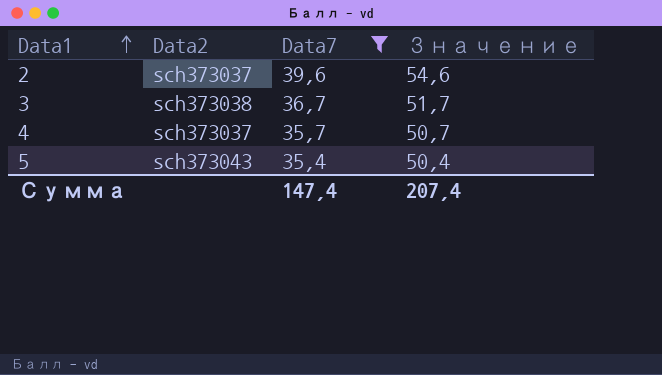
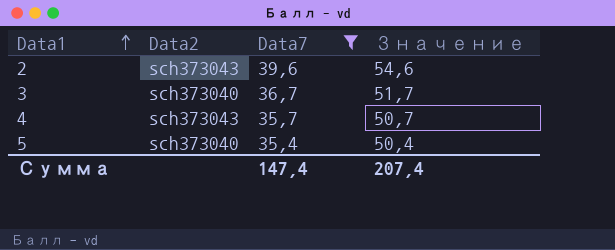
2 | Data2: sch373037 -> sch373043
3 | Data2: sch373038 -> sch373040
4 | Data2: sch373037 -> sch373043
5 | Data2: sch373043 -> sch373040

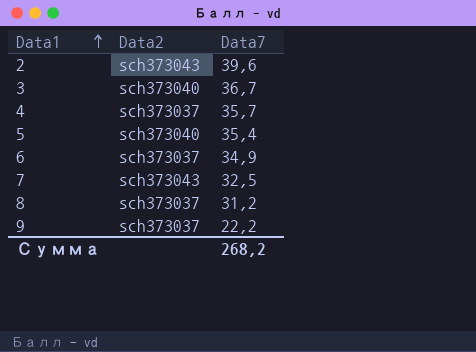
filter: Data7 >= 35,4 -> none
column Значение | formula: [Data7] + 15 -> none
4 | Data2: sch373043 -> sch373037
Сумма | Data7: 147,4 -> 268,2

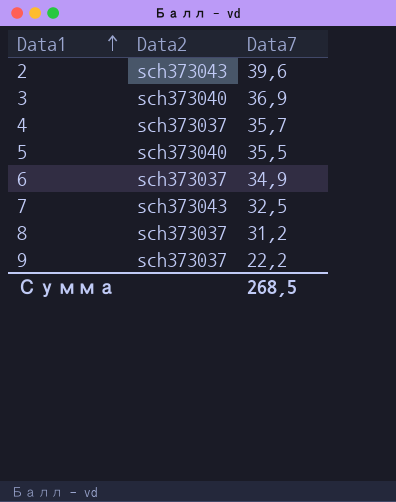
3 | Data7: 36,7 -> 36,9
5 | Data7: 35,4 -> 35,5
Сумма | Data7: 268,2 -> 268,5

